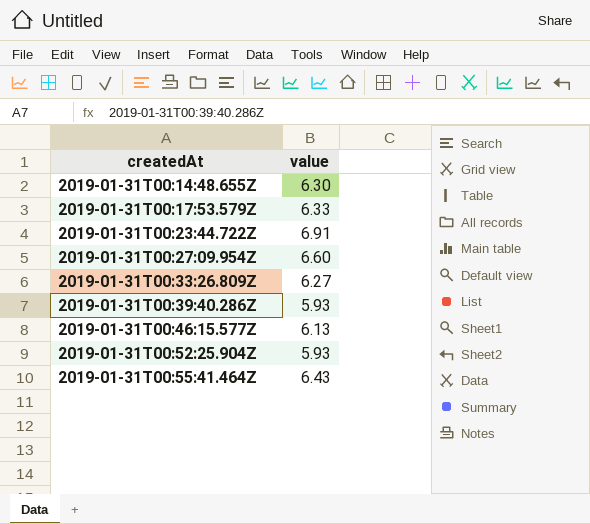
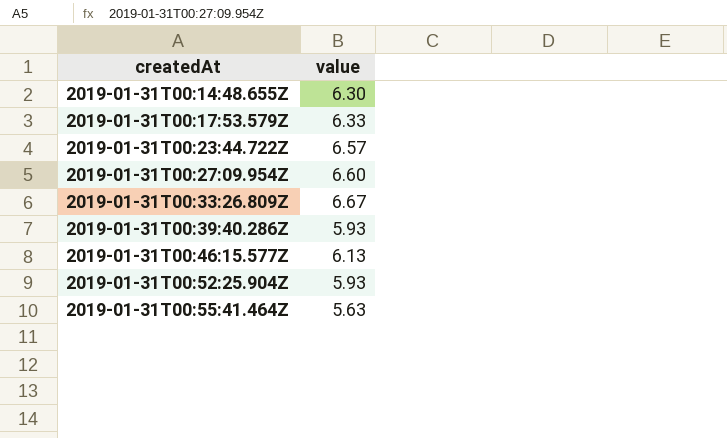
2019-01-31T00:23:44.722Z | value: 6.91 -> 6.57
2019-01-31T00:33:26.809Z | value: 6.27 -> 6.67
2019-01-31T00:55:41.464Z | value: 6.43 -> 5.63

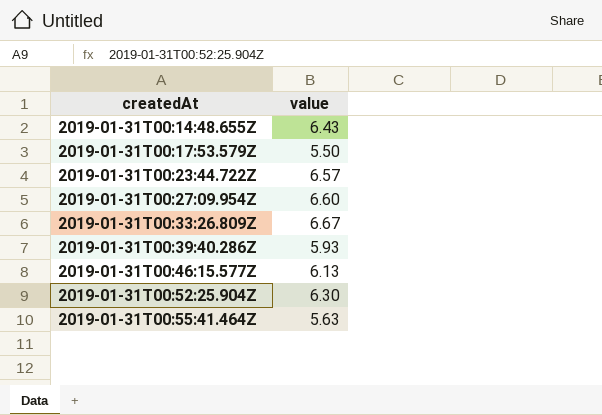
2019-01-31T00:14:48.655Z | value: 6.30 -> 6.43
2019-01-31T00:17:53.579Z | value: 6.33 -> 5.50
2019-01-31T00:52:25.904Z | value: 5.93 -> 6.30

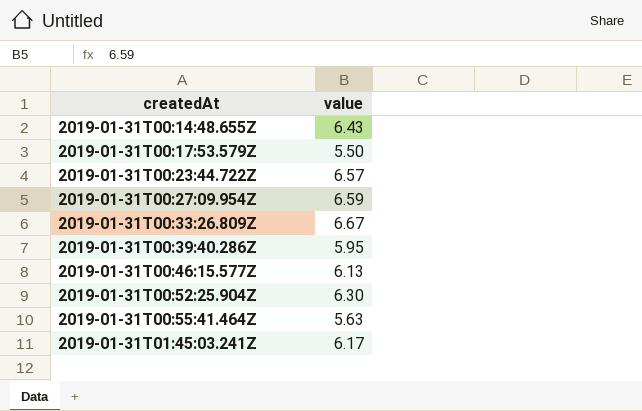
2019-01-31T00:27:09.954Z | value: 6.60 -> 6.59
2019-01-31T00:39:40.286Z | value: 5.93 -> 5.95
row 2019-01-31T01:45:03.241Z: none -> 6.17

